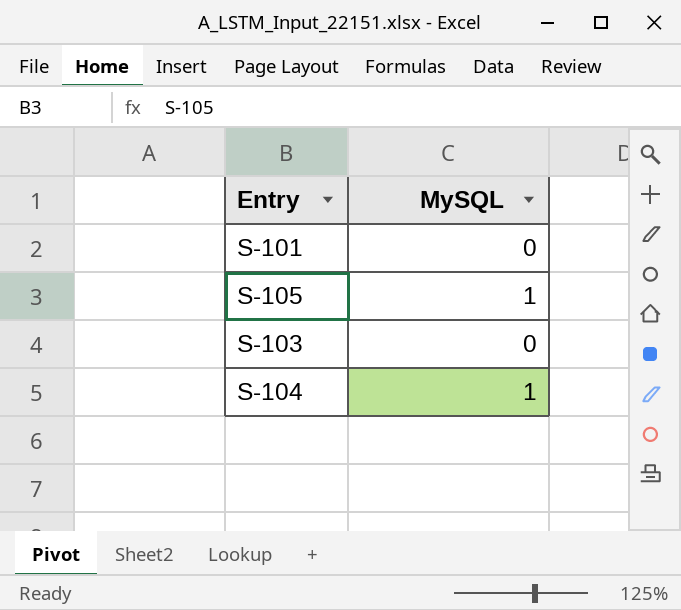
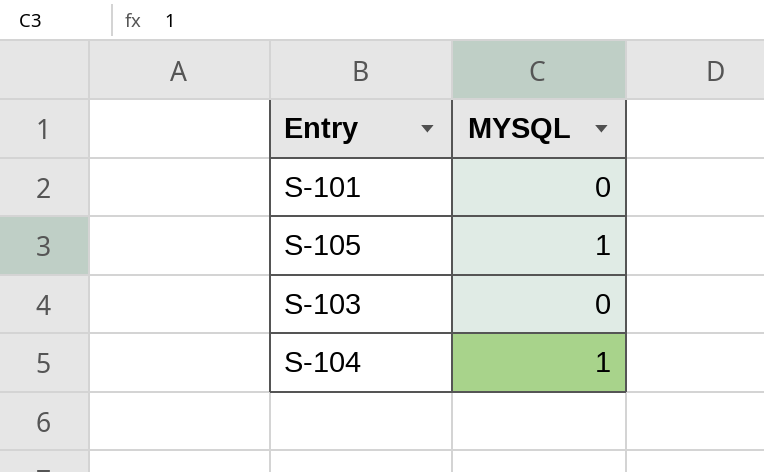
column name: MySQL -> MYSQL

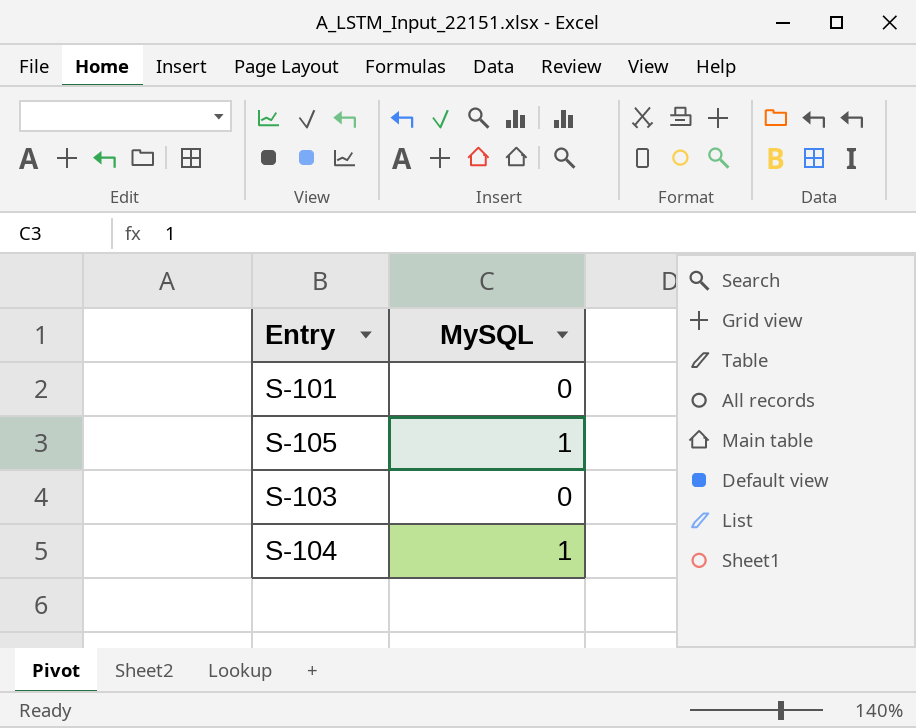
column name: MYSQL -> MySQL

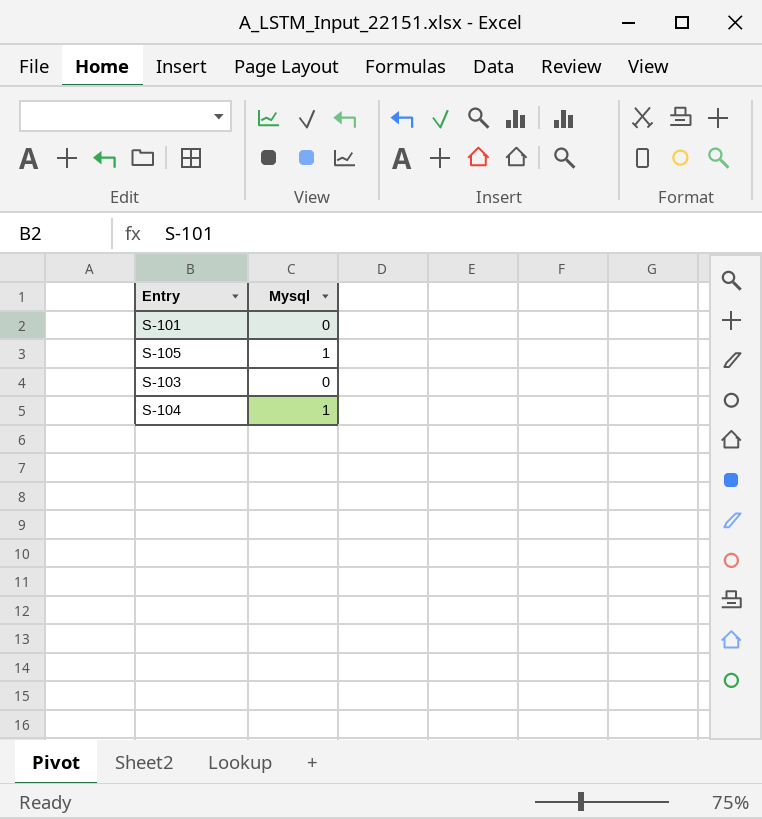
column name: MySQL -> Mysql

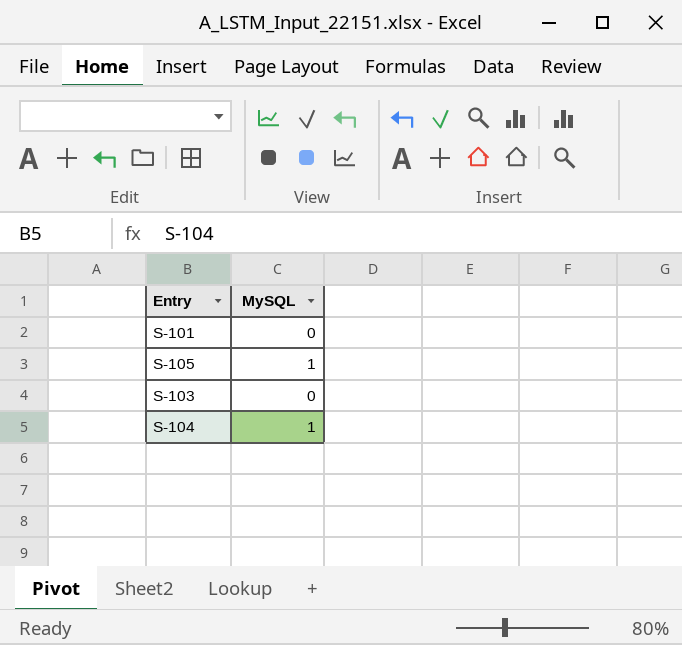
column name: Mysql -> MySQL

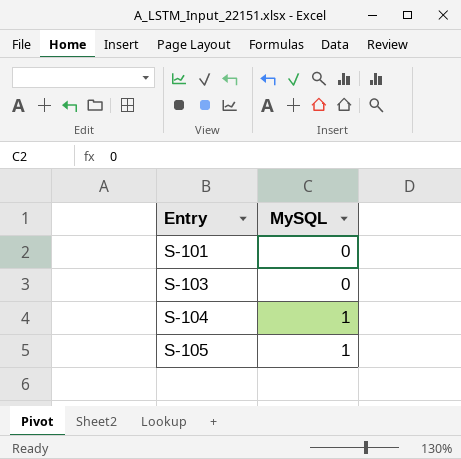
row order: none -> Entry ascending

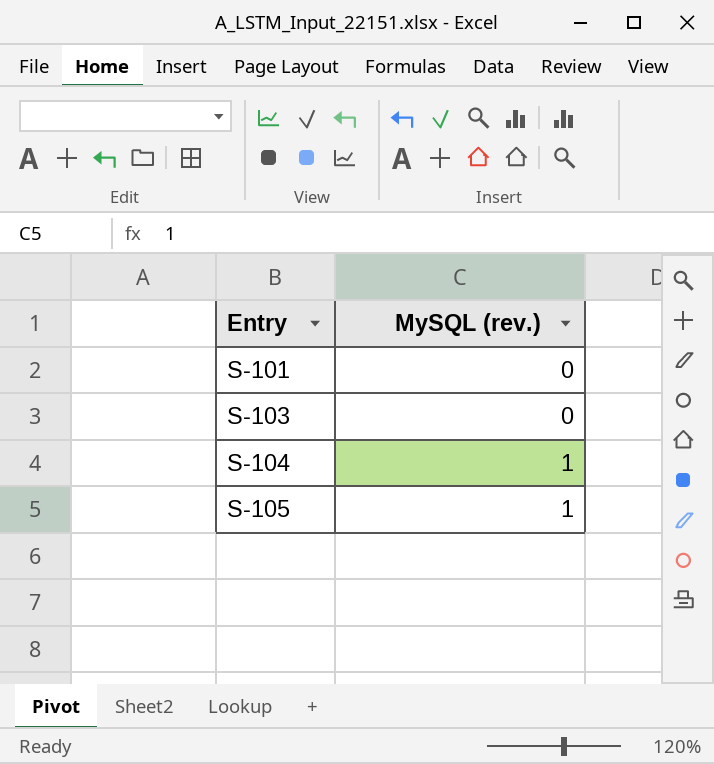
column name: MySQL -> MySQL (rev.)

